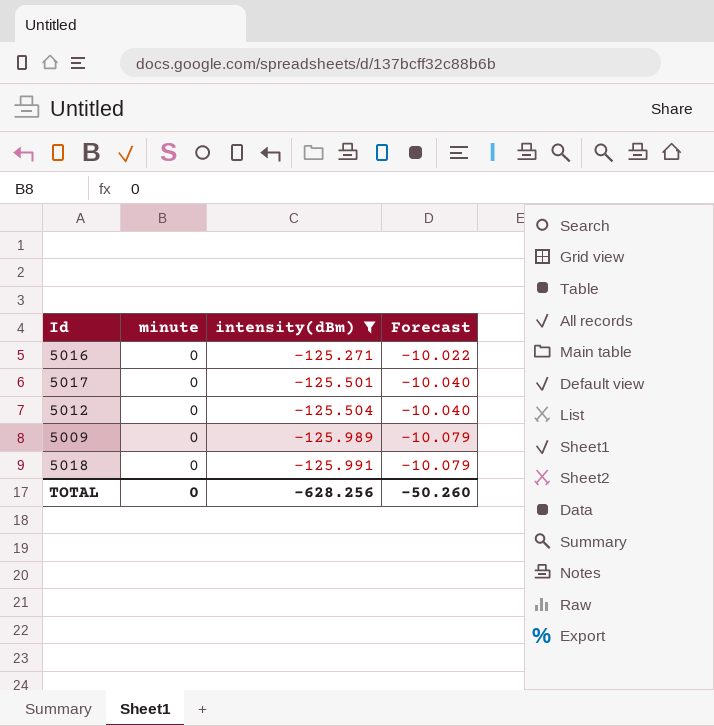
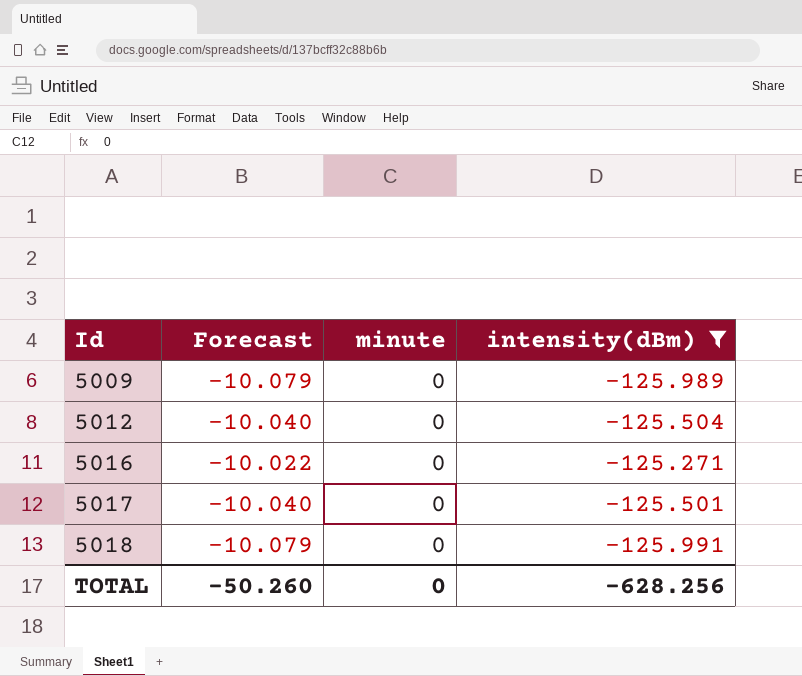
row order: intensity(dBm) descending -> Id ascending
column Forecast | position: 4 -> 2

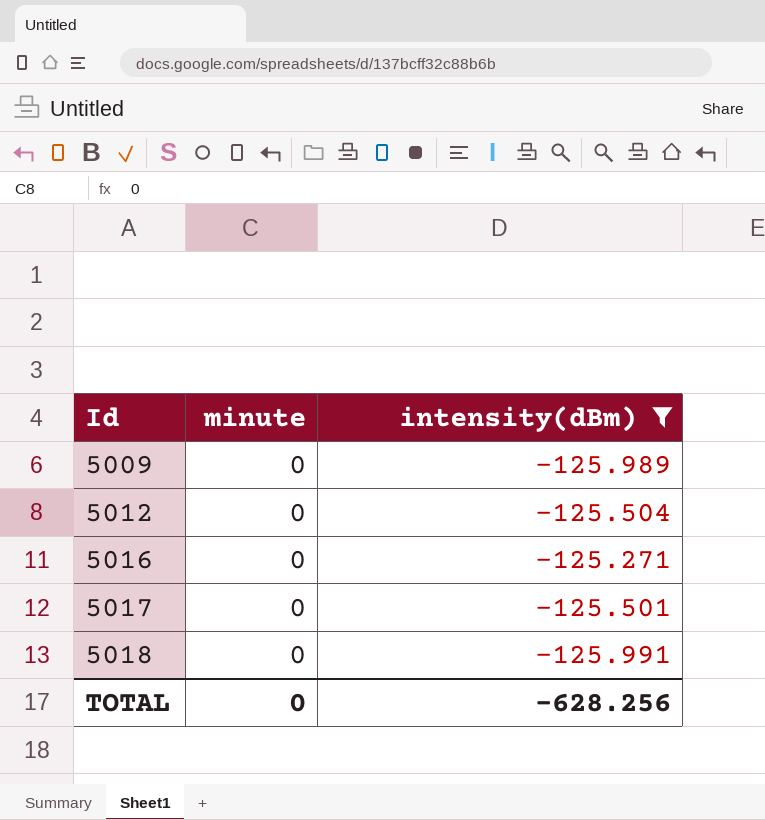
column Forecast | formula: [intensity(dBm)] * 0.08 -> none

